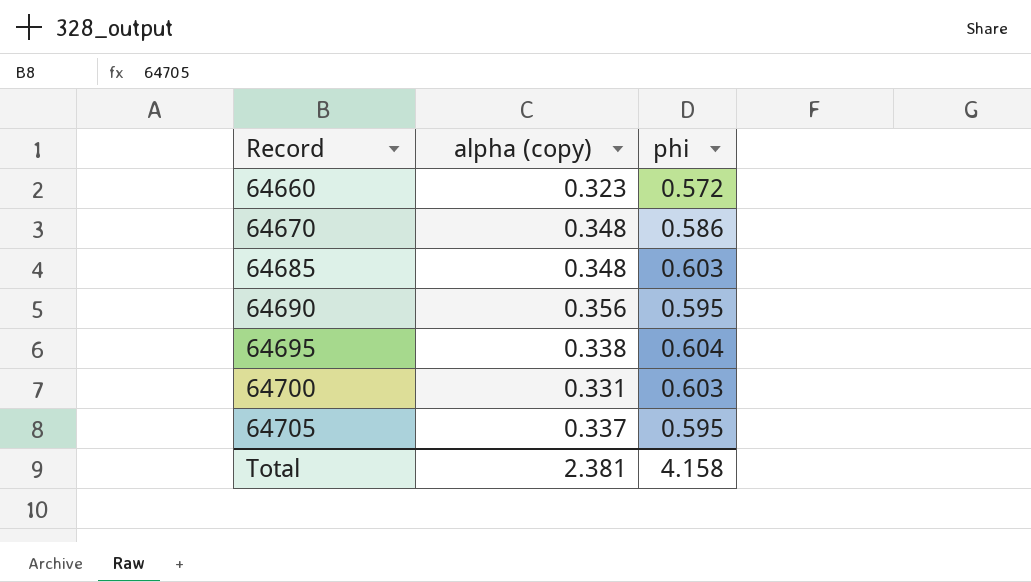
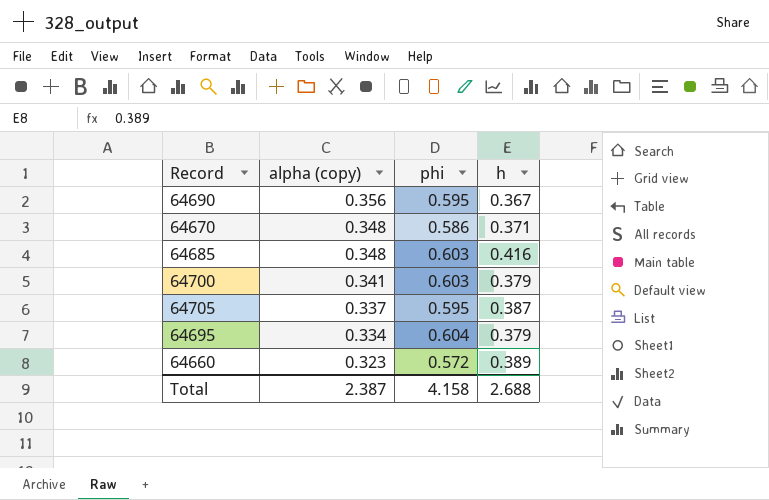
row order: Record ascending -> alpha (copy) descending
column h | position: none -> 4
64700 | alpha (copy): 0.331 -> 0.341
64695 | alpha (copy): 0.338 -> 0.334
Total | alpha (copy): 2.381 -> 2.387

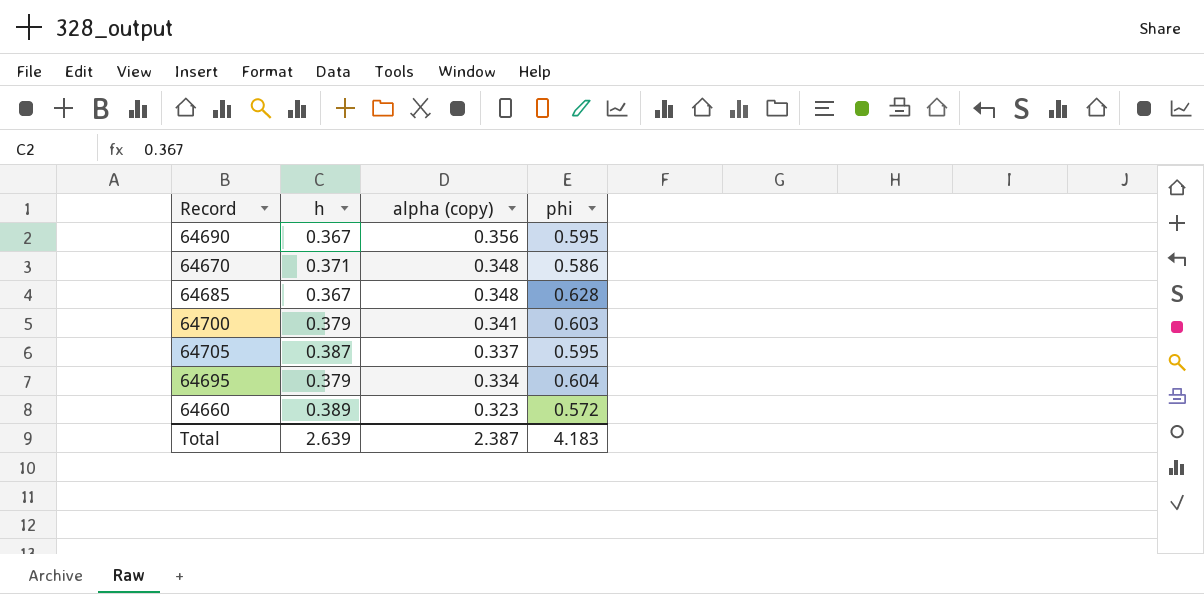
column h | position: 4 -> 2
64685 | h: 0.416 -> 0.367
64685 | phi: 0.603 -> 0.628
Total | h: 2.688 -> 2.639
Total | phi: 4.158 -> 4.183

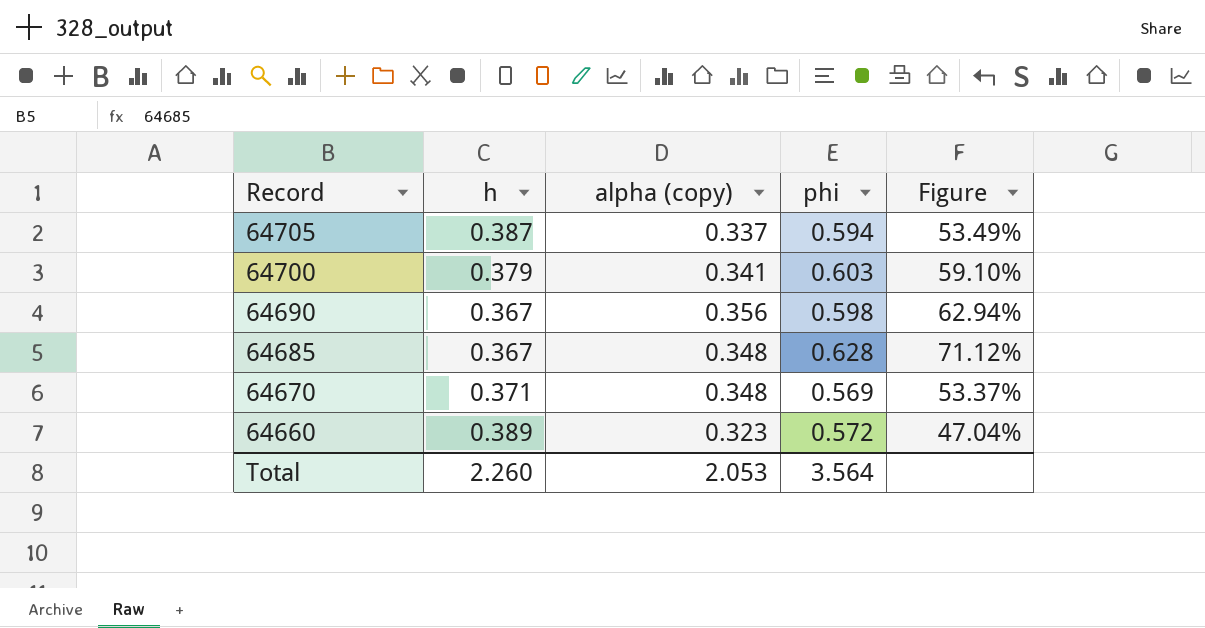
row order: alpha (copy) descending -> Record descending
column Figure | formula: none -> ([phi] - [h]) / [h]
row 64695: 0.379 | 0.334 | 0.604 -> none
64705 | phi: 0.595 -> 0.594
64690 | phi: 0.595 -> 0.598
64670 | phi: 0.586 -> 0.569
Total | h: 2.639 -> 2.260
Total | alpha (copy): 2.387 -> 2.053
Total | phi: 4.183 -> 3.564

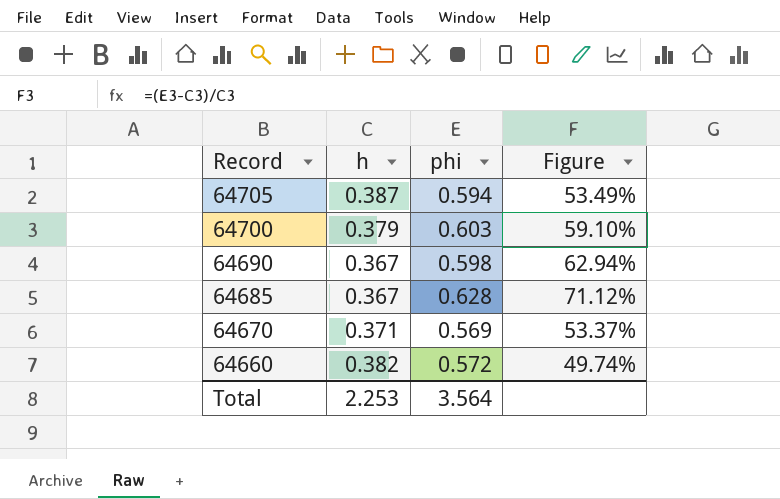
column alpha (copy) | position: 3 -> none
64660 | h: 0.389 -> 0.382
64660 | Figure: 47.04% -> 49.74%
Total | h: 2.260 -> 2.253

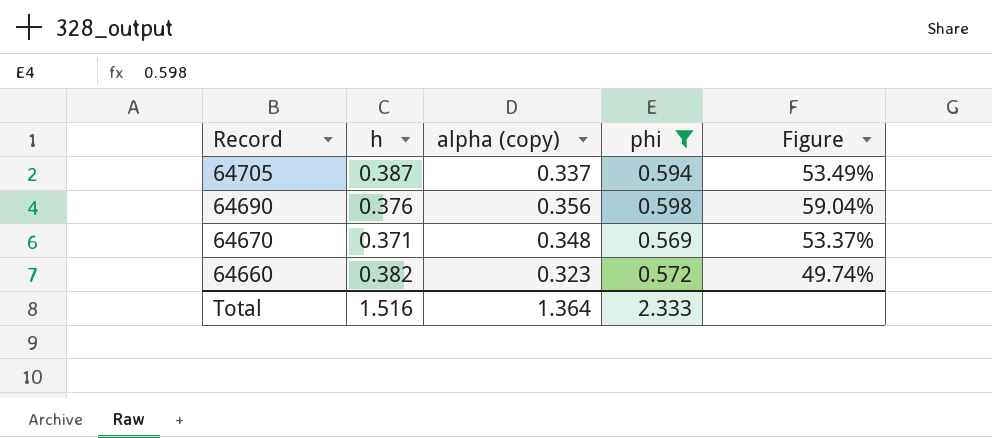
filter: none -> phi <= 0.598
column alpha (copy) | position: none -> 3
64690 | h: 0.367 -> 0.376
64690 | Figure: 62.94% -> 59.04%
Total | h: 2.253 -> 1.516
Total | phi: 3.564 -> 2.333

